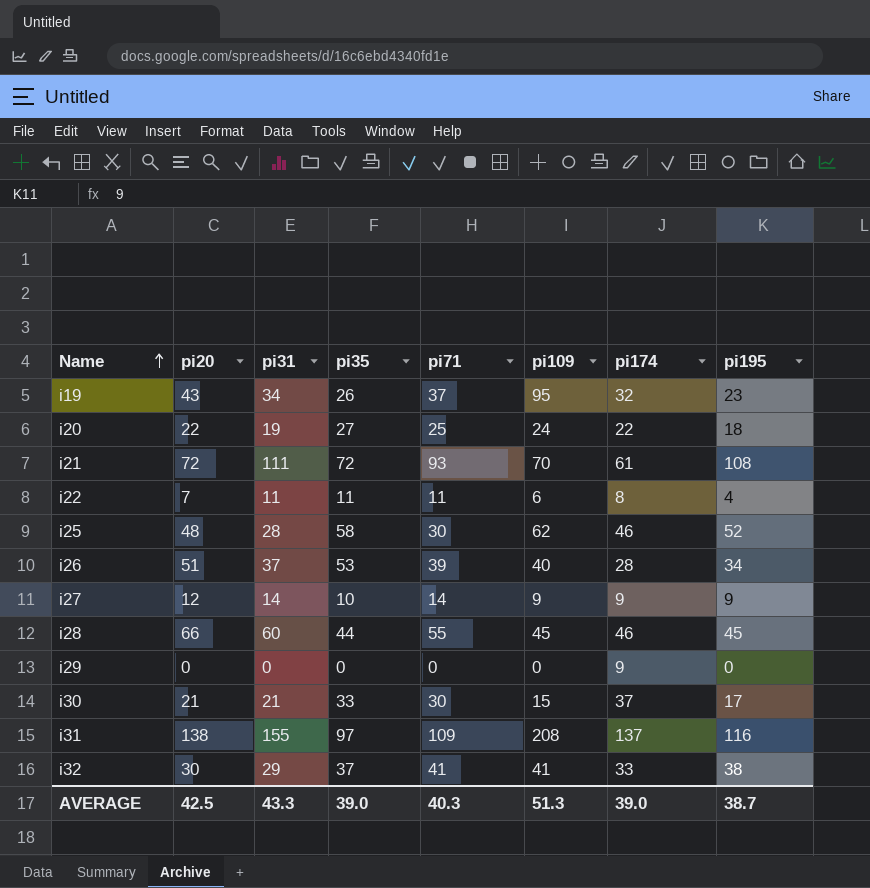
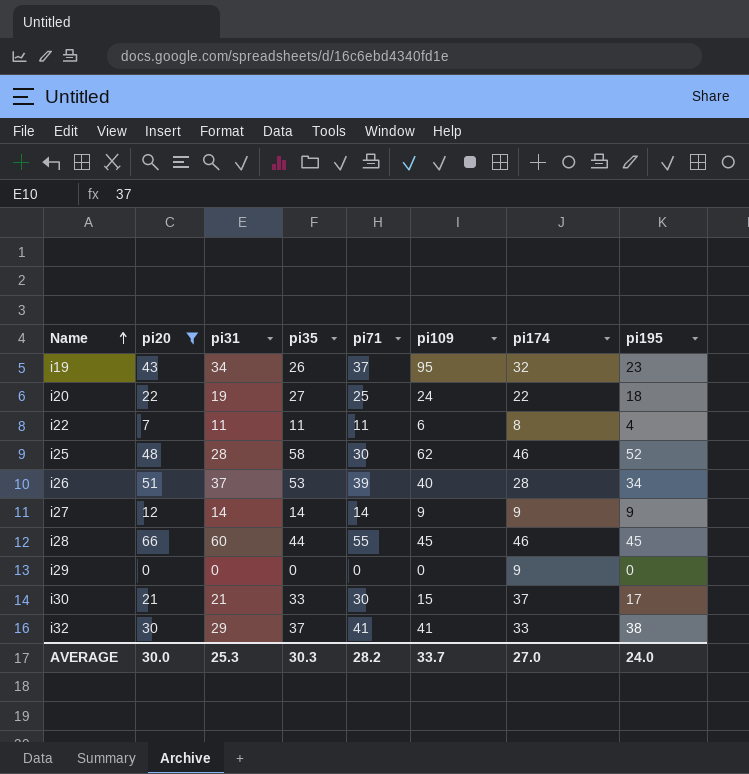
filter: none -> pi20 <= 66
i27 | pi35: 10 -> 14
AVERAGE | pi20: 42.5 -> 30.0
AVERAGE | pi31: 43.3 -> 25.3
AVERAGE | pi35: 39.0 -> 30.3
AVERAGE | pi71: 40.3 -> 28.2
AVERAGE | pi109: 51.3 -> 33.7
AVERAGE | pi174: 39.0 -> 27.0
AVERAGE | pi195: 38.7 -> 24.0

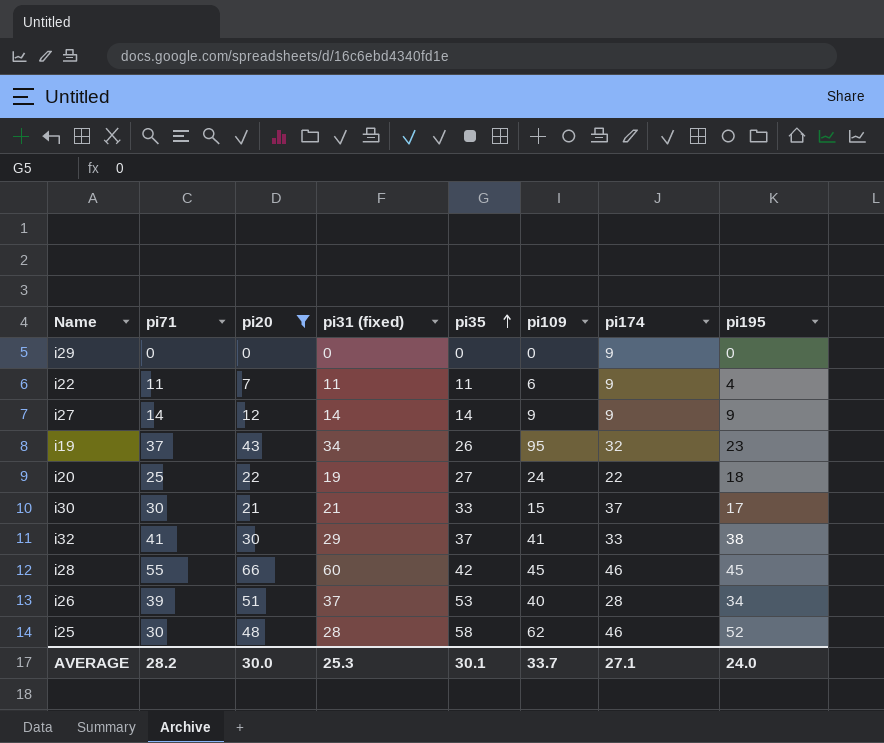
row order: Name ascending -> pi35 ascending
column pi71 | position: 5 -> 2
column name: pi31 -> pi31 (fixed)
i22 | pi174: 8 -> 9
i28 | pi35: 44 -> 42
AVERAGE | pi35: 30.3 -> 30.1
AVERAGE | pi174: 27.0 -> 27.1

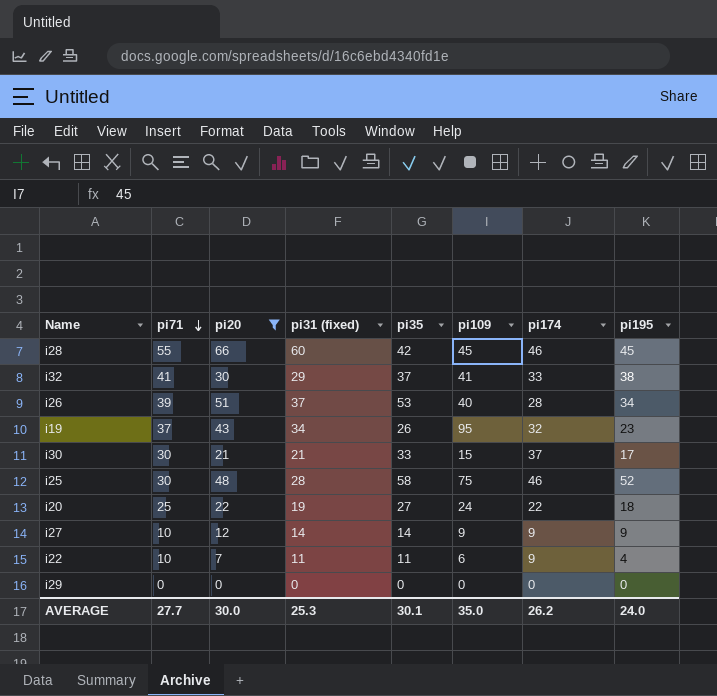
row order: pi35 ascending -> pi71 descending
i25 | pi109: 62 -> 75
i27 | pi71: 14 -> 10
i22 | pi71: 11 -> 10
i29 | pi174: 9 -> 0
AVERAGE | pi71: 28.2 -> 27.7
AVERAGE | pi109: 33.7 -> 35.0
AVERAGE | pi174: 27.1 -> 26.2

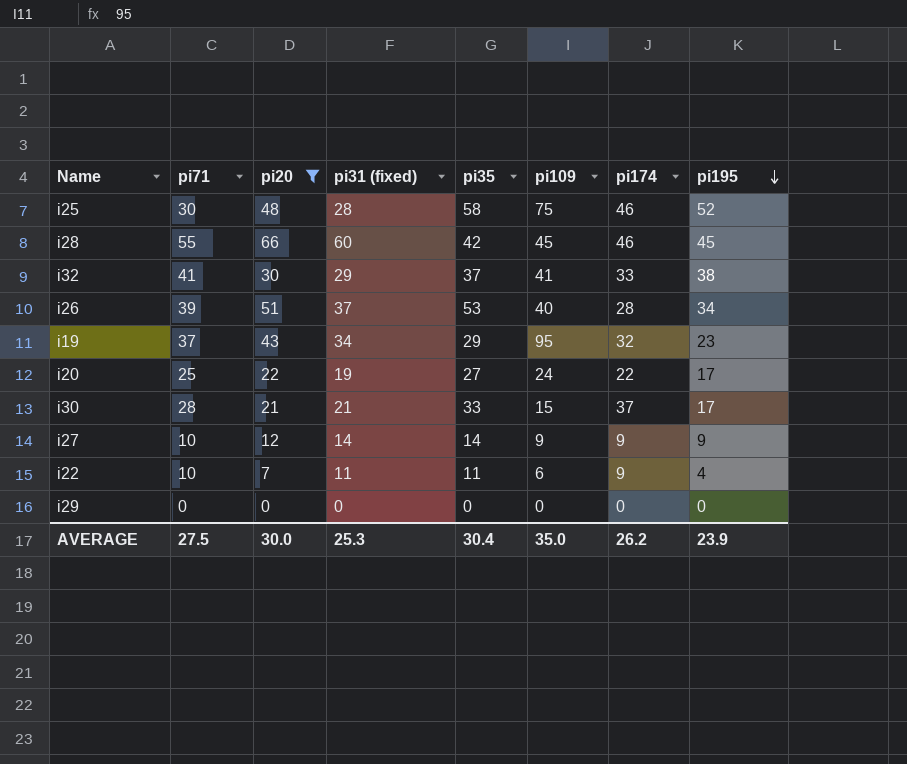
row order: pi71 descending -> pi195 descending
i19 | pi35: 26 -> 29
i20 | pi195: 18 -> 17
i30 | pi71: 30 -> 28
AVERAGE | pi71: 27.7 -> 27.5
AVERAGE | pi35: 30.1 -> 30.4
AVERAGE | pi195: 24.0 -> 23.9

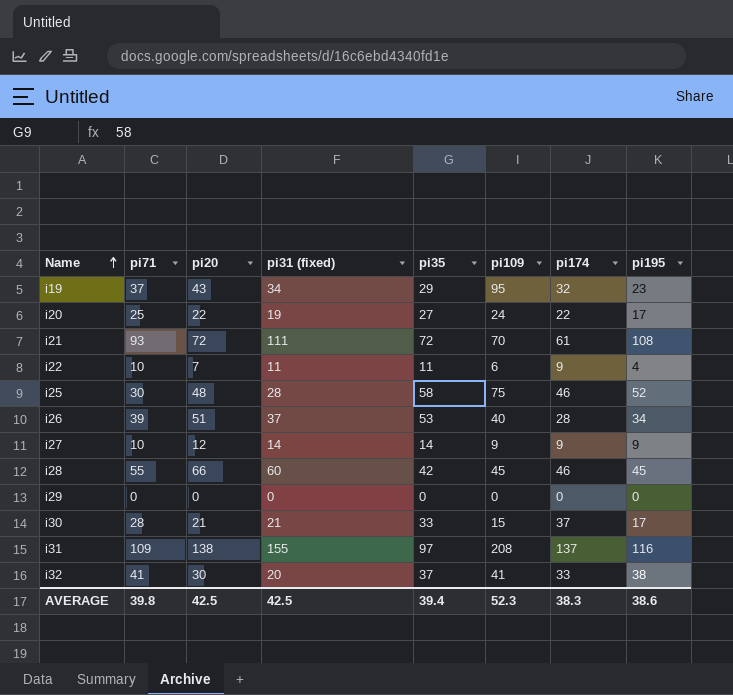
filter: pi20 <= 66 -> none
row order: pi195 descending -> Name ascending
i32 | pi31 (fixed): 29 -> 20
AVERAGE | pi71: 27.5 -> 39.8
AVERAGE | pi20: 30.0 -> 42.5
AVERAGE | pi31 (fixed): 25.3 -> 42.5
AVERAGE | pi35: 30.4 -> 39.4
AVERAGE | pi109: 35.0 -> 52.3
AVERAGE | pi174: 26.2 -> 38.3
AVERAGE | pi195: 23.9 -> 38.6

